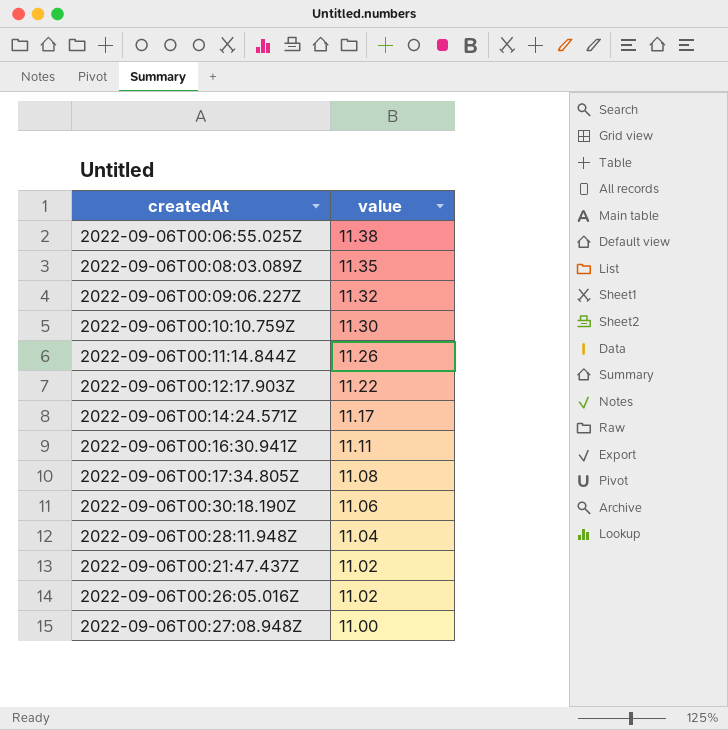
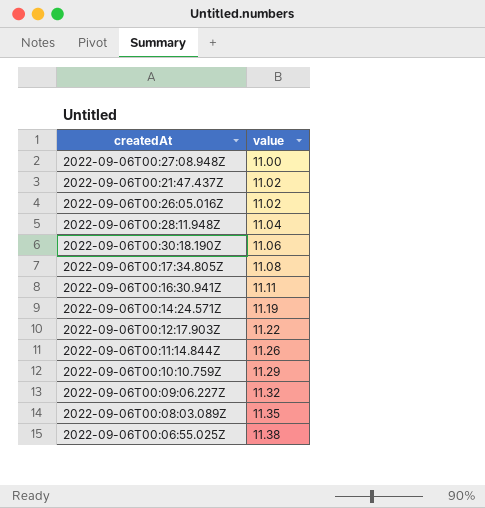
row order: value descending -> value ascending
2022-09-06T00:14:24.571Z | value: 11.17 -> 11.19
2022-09-06T00:10:10.759Z | value: 11.30 -> 11.29

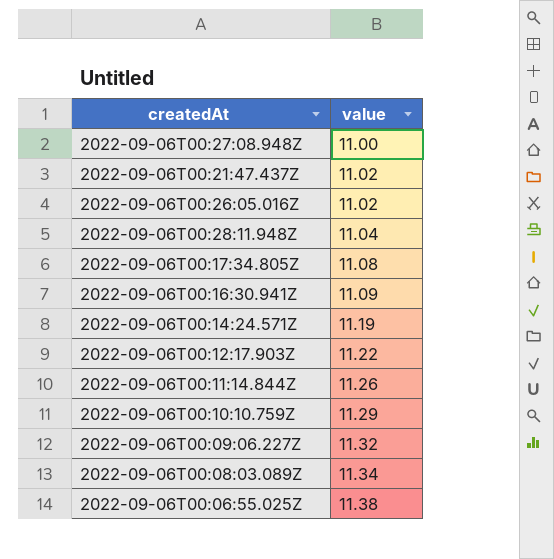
row 2022-09-06T00:30:18.190Z: 11.06 -> none
2022-09-06T00:16:30.941Z | value: 11.11 -> 11.09
2022-09-06T00:08:03.089Z | value: 11.35 -> 11.34

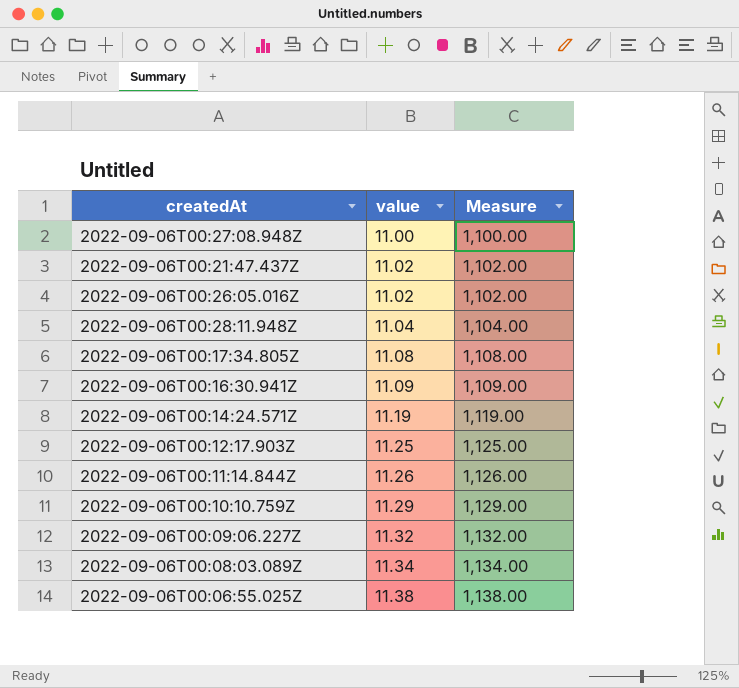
column Measure | formula: none -> [value] * 100
2022-09-06T00:12:17.903Z | value: 11.22 -> 11.25

